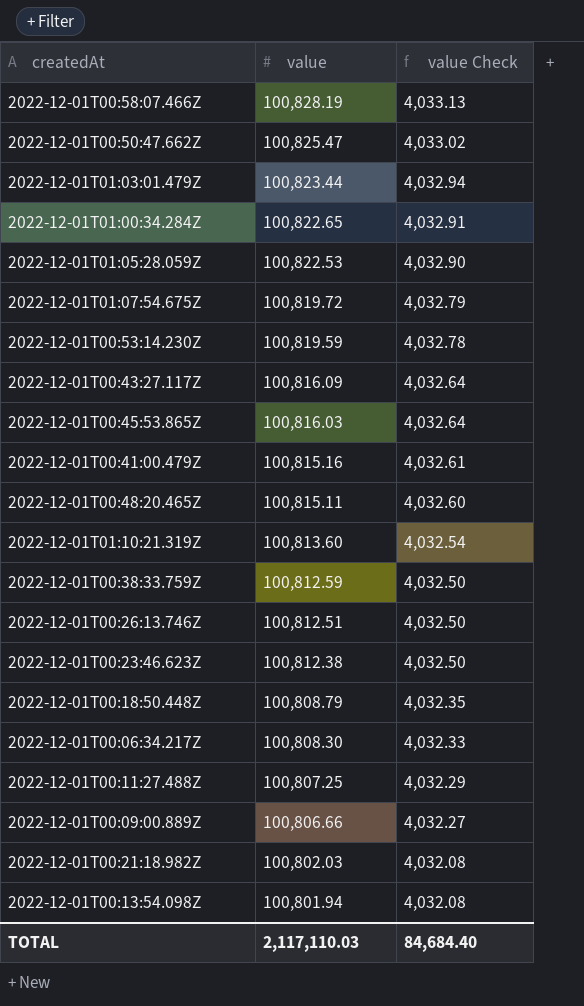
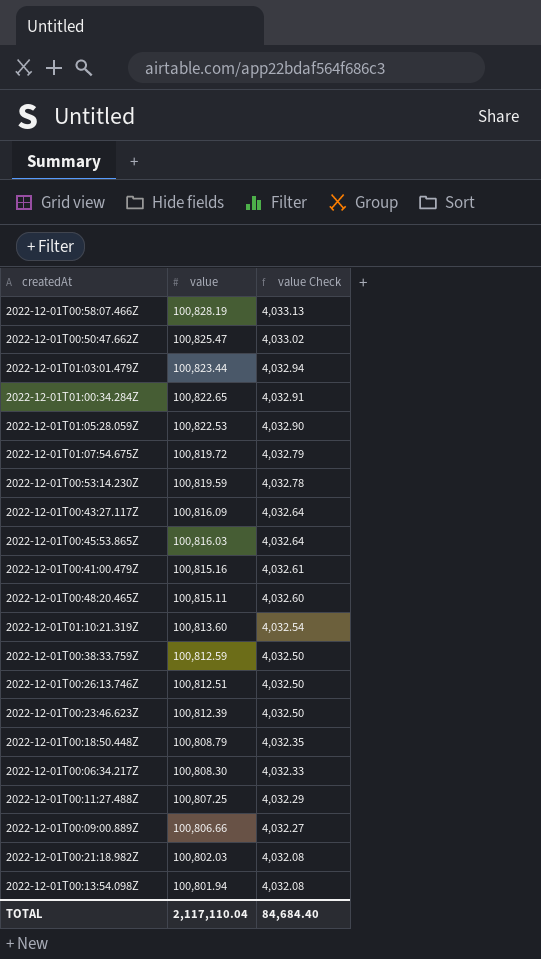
2022-12-01T00:23:46.623Z | value: 100,812.38 -> 100,812.39
TOTAL | value: 2,117,110.03 -> 2,117,110.04

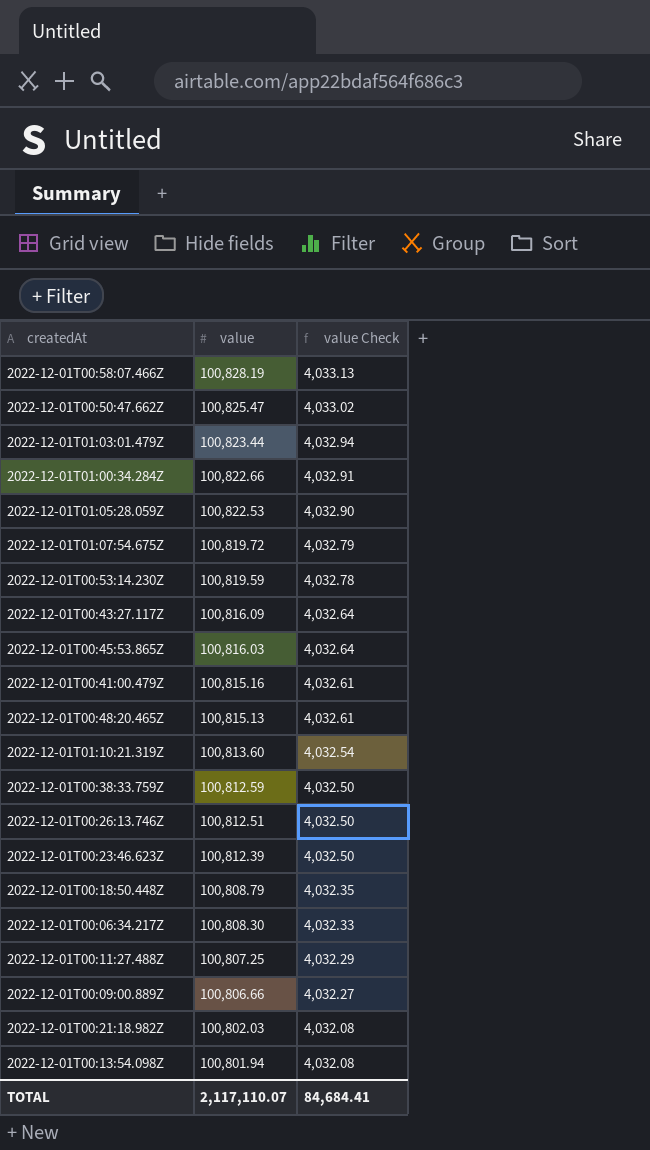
2022-12-01T01:00:34.284Z | value: 100,822.65 -> 100,822.66
2022-12-01T00:48:20.465Z | value: 100,815.11 -> 100,815.13
2022-12-01T00:48:20.465Z | value Check: 4,032.60 -> 4,032.61
TOTAL | value: 2,117,110.04 -> 2,117,110.07
TOTAL | value Check: 84,684.40 -> 84,684.41

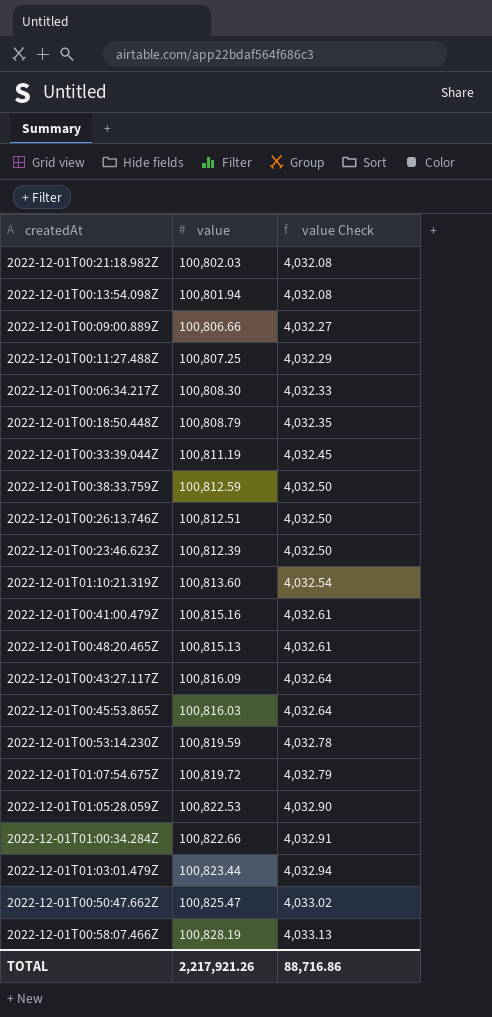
row order: value descending -> value Check ascending
row 2022-12-01T00:33:39.044Z: none -> 100,811.19 | 4,032.45
TOTAL | value: 2,117,110.07 -> 2,217,921.26
TOTAL | value Check: 84,684.41 -> 88,716.86

